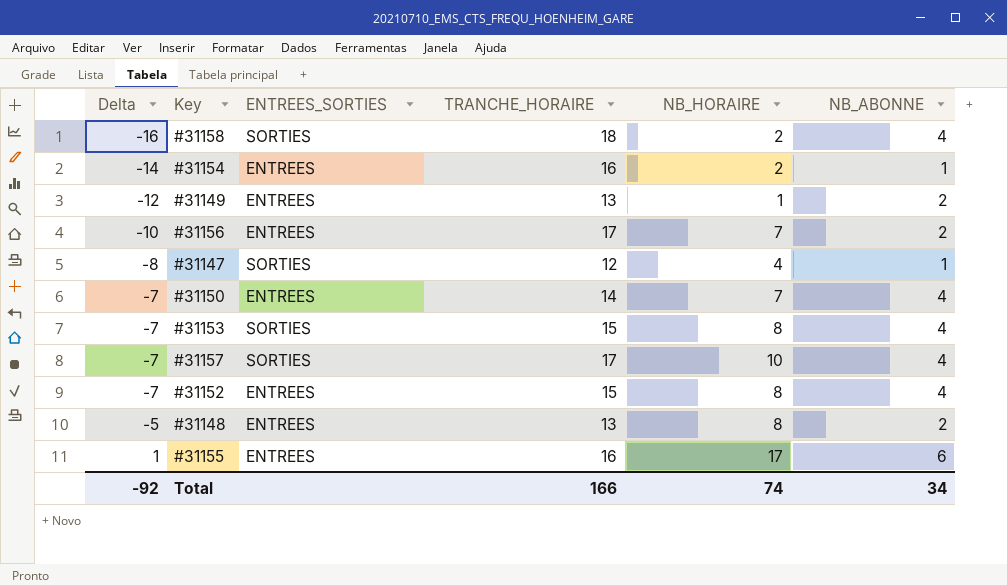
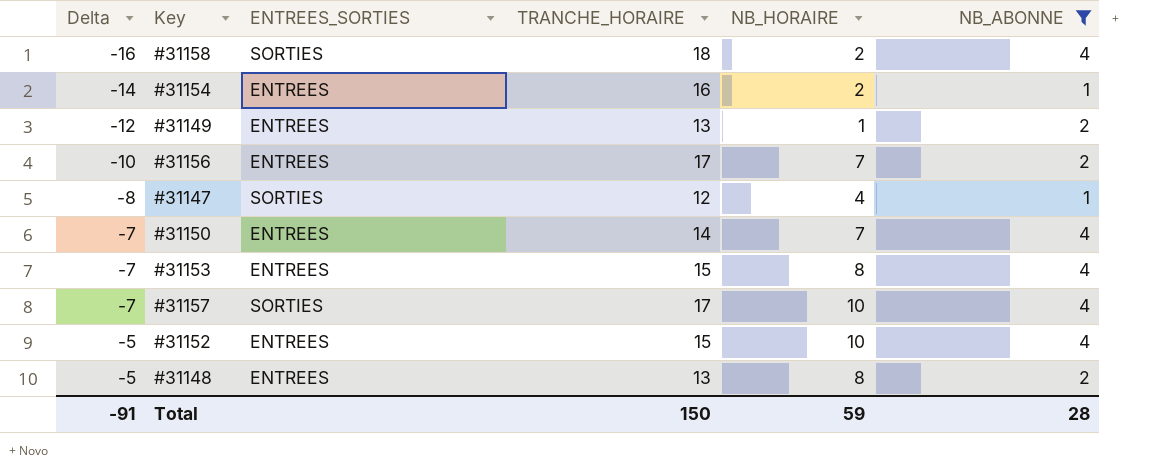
filter: none -> NB_ABONNE != 6
#31153 | ENTREES_SORTIES: SORTIES -> ENTREES
#31152 | Delta: -7 -> -5
#31152 | NB_HORAIRE: 8 -> 10
Total | Delta: -92 -> -91
Total | TRANCHE_HORAIRE: 166 -> 150
Total | NB_HORAIRE: 74 -> 59
Total | NB_ABONNE: 34 -> 28

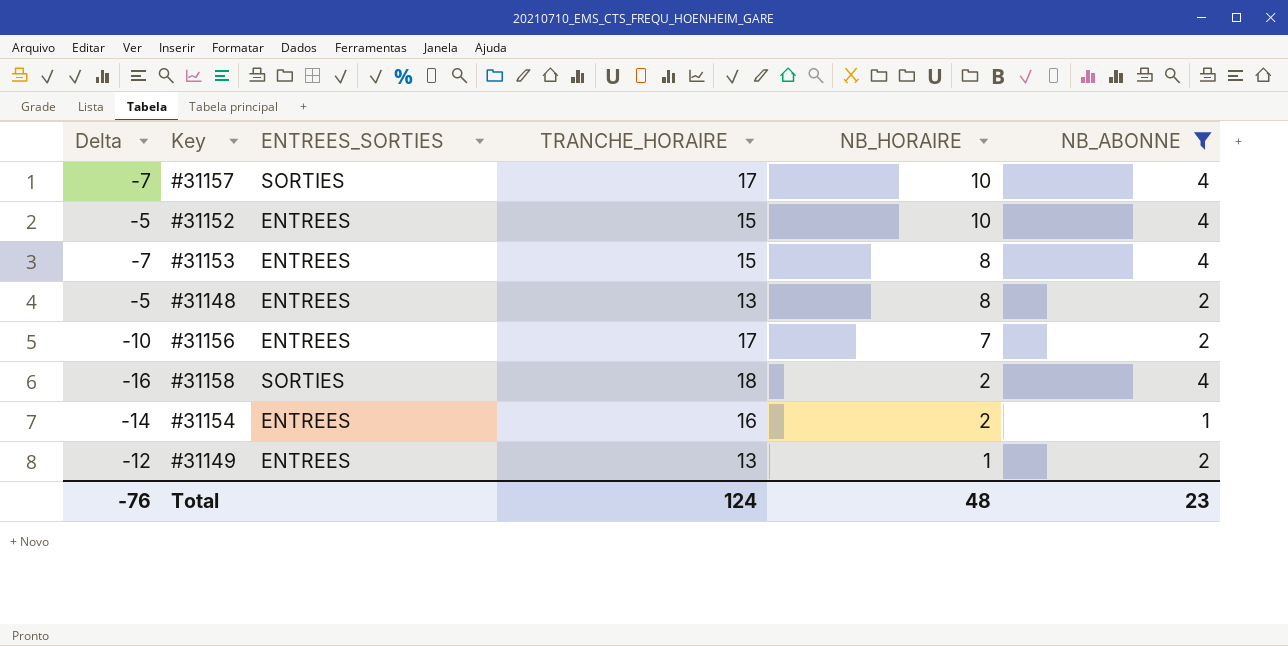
row order: Delta ascending -> NB_HORAIRE descending
row #31147: -8 | SORTIES | 12 | 4 | 1 -> none
row #31150: -7 | ENTREES | 14 | 7 | 4 -> none
Total | Delta: -91 -> -76
Total | TRANCHE_HORAIRE: 150 -> 124
Total | NB_HORAIRE: 59 -> 48
Total | NB_ABONNE: 28 -> 23

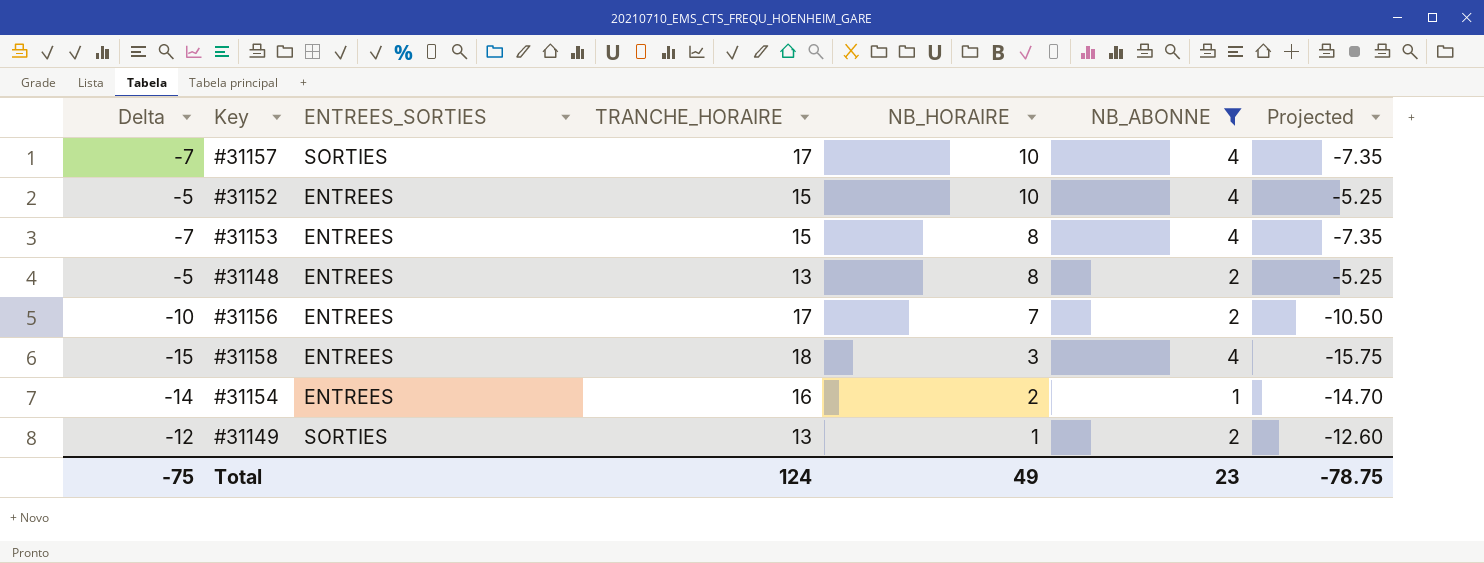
column Projected | formula: none -> [Delta] * 1.05
#31158 | Delta: -16 -> -15
#31158 | ENTREES_SORTIES: SORTIES -> ENTREES
#31158 | NB_HORAIRE: 2 -> 3
#31149 | ENTREES_SORTIES: ENTREES -> SORTIES
Total | Delta: -76 -> -75
Total | NB_HORAIRE: 48 -> 49

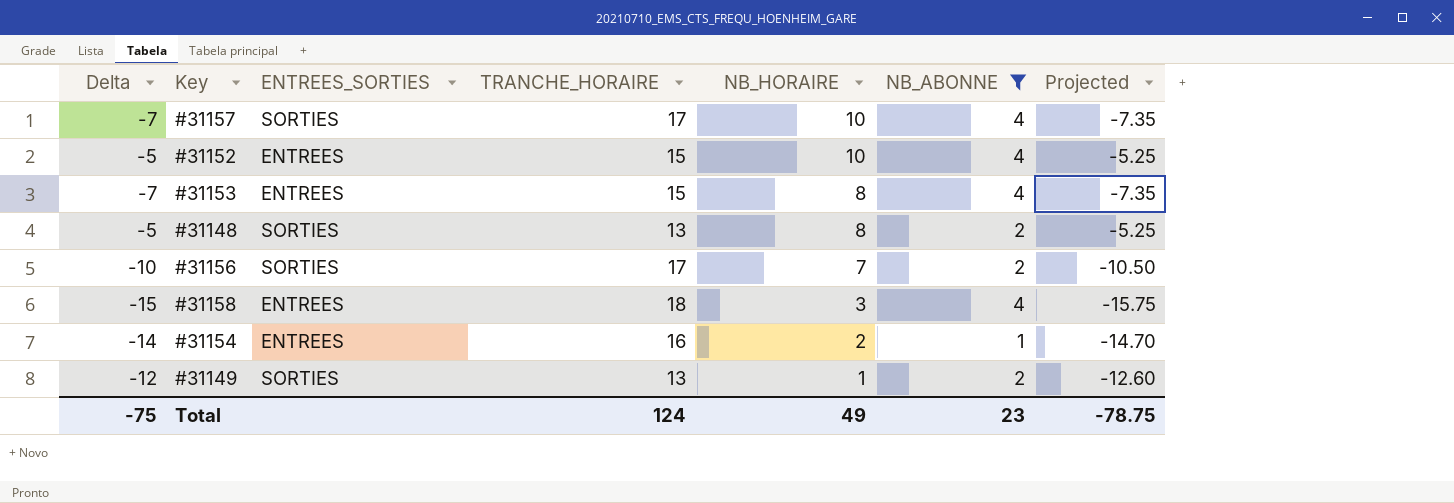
#31148 | ENTREES_SORTIES: ENTREES -> SORTIES
#31156 | ENTREES_SORTIES: ENTREES -> SORTIES

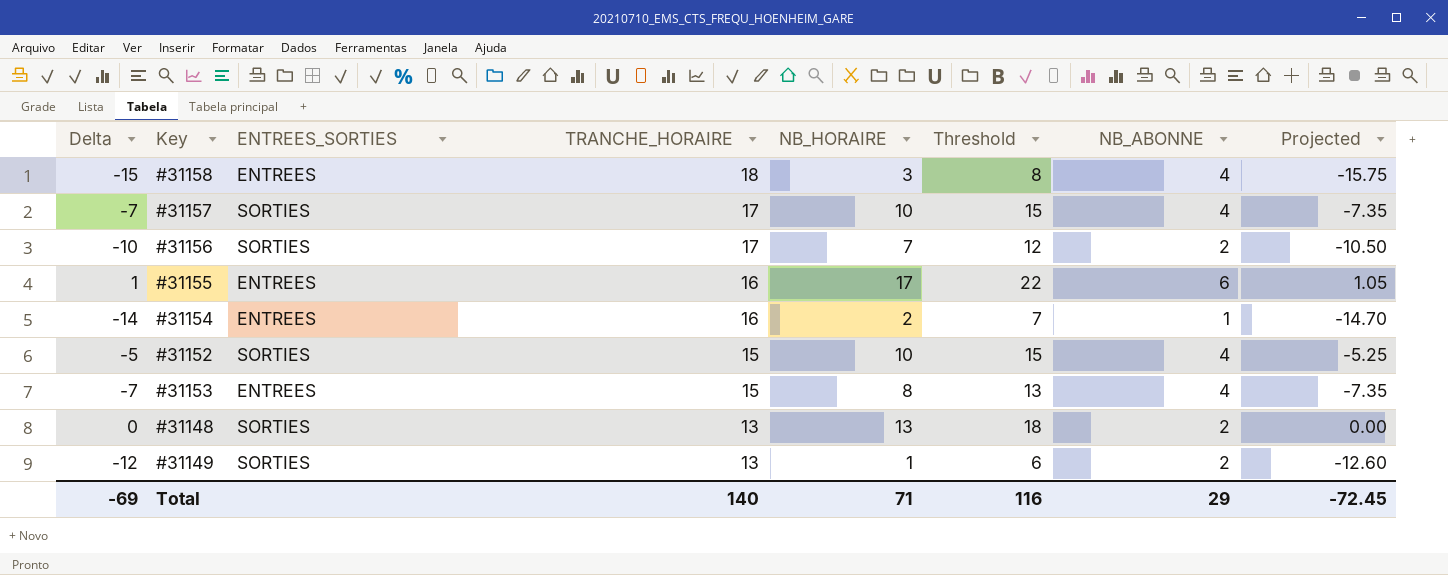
filter: NB_ABONNE != 6 -> none
row order: NB_HORAIRE descending -> TRANCHE_HORAIRE descending
column Threshold | formula: none -> [NB_HORAIRE] + 5
#31152 | ENTREES_SORTIES: ENTREES -> SORTIES
#31148 | Delta: -5 -> 0
#31148 | NB_HORAIRE: 8 -> 13
#31148 | Projected: -5.25 -> 0.00
Total | Delta: -75 -> -69
Total | TRANCHE_HORAIRE: 124 -> 140
Total | NB_HORAIRE: 49 -> 71
Total | NB_ABONNE: 23 -> 29
Total | Projected: -78.75 -> -72.45

